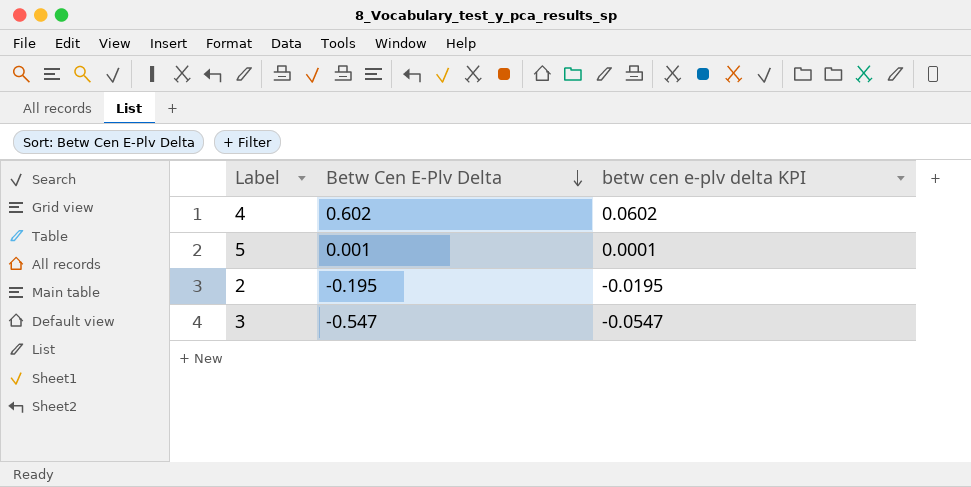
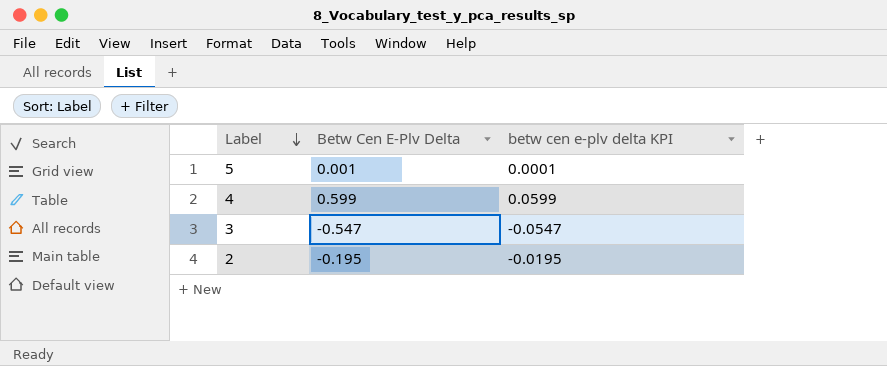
row order: Betw Cen E-Plv Delta descending -> Label descending
4 | Betw Cen E-Plv Delta: 0.602 -> 0.599
4 | betw cen e-plv delta KPI: 0.0602 -> 0.0599

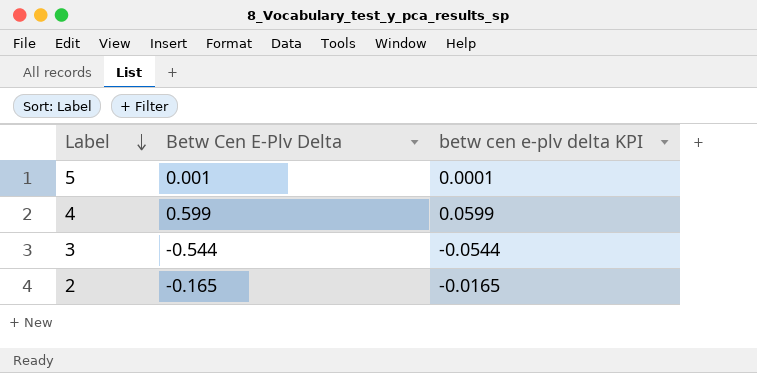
3 | Betw Cen E-Plv Delta: -0.547 -> -0.544
3 | betw cen e-plv delta KPI: -0.0547 -> -0.0544
2 | Betw Cen E-Plv Delta: -0.195 -> -0.165
2 | betw cen e-plv delta KPI: -0.0195 -> -0.0165

